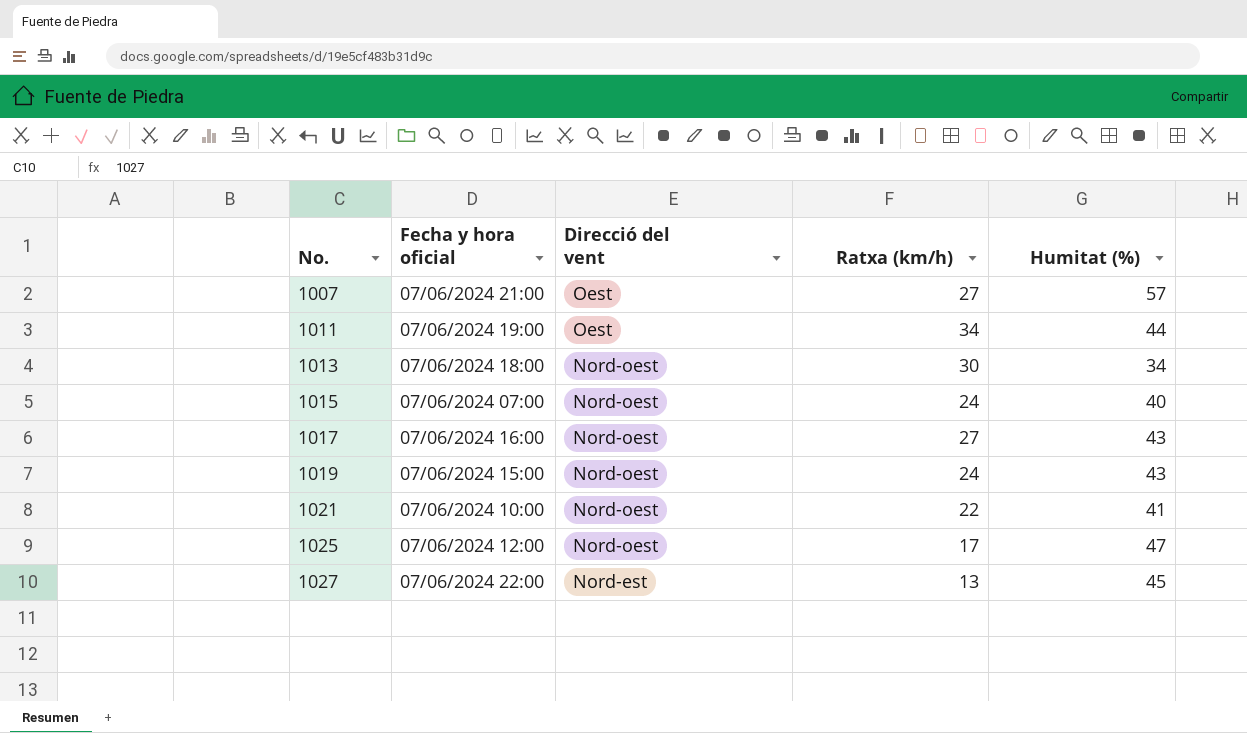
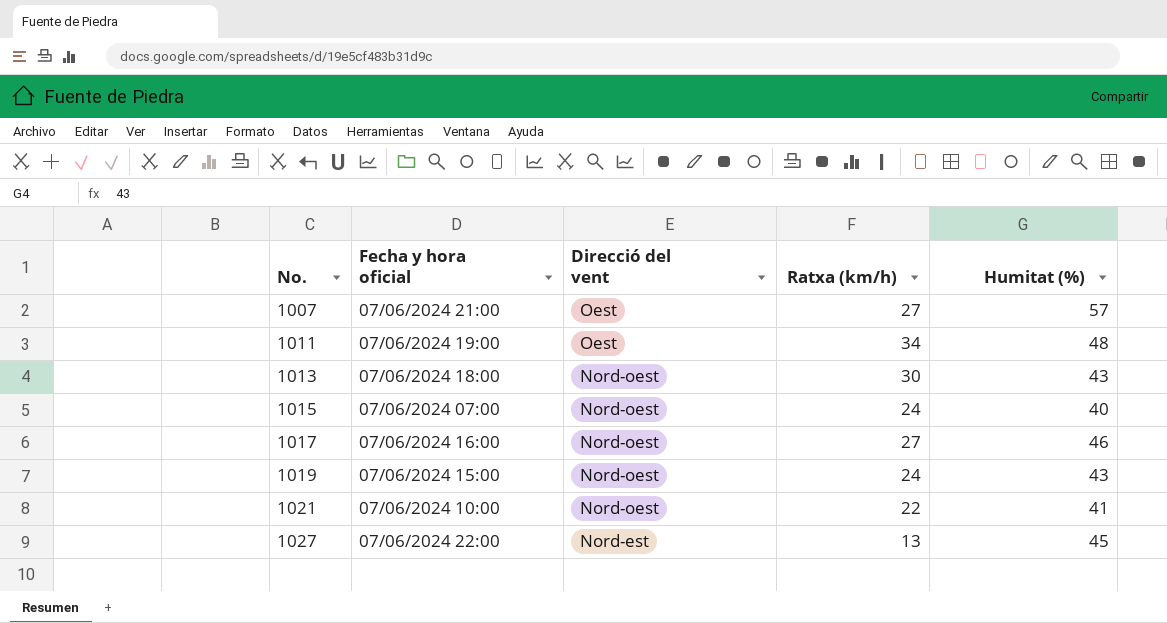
row 1025: 07/06/2024 12:00 | Nord-oest | 17 | 47 -> none
1011 | Humitat (%): 44 -> 48
1013 | Humitat (%): 34 -> 43
1017 | Humitat (%): 43 -> 46

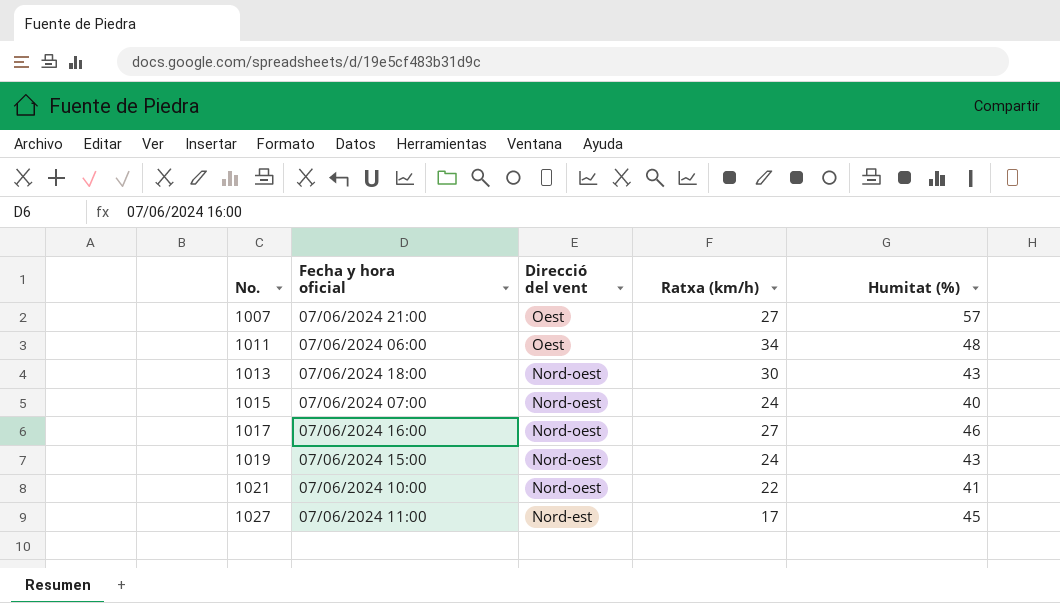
1011 | Fecha y hora oficial: 07/06/2024 19:00 -> 07/06/2024 06:00
1027 | Fecha y hora oficial: 07/06/2024 22:00 -> 07/06/2024 11:00
1027 | Ratxa (km/h): 13 -> 17

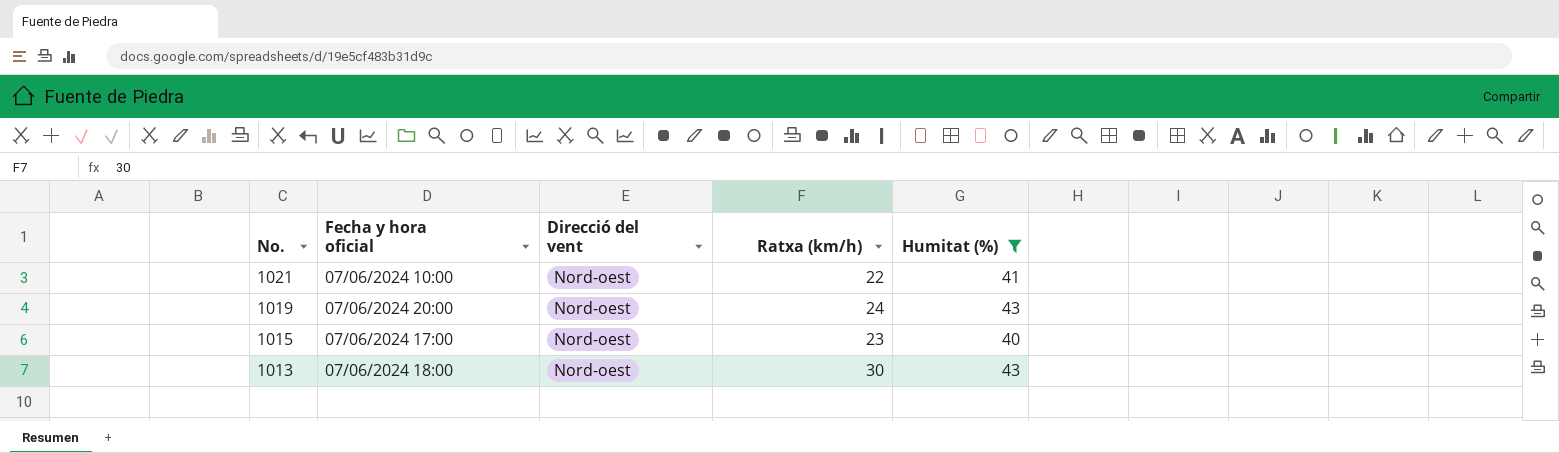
filter: none -> Humitat (%) <= 43
row order: No. ascending -> No. descending
1019 | Fecha y hora oficial: 07/06/2024 15:00 -> 07/06/2024 20:00
1015 | Fecha y hora oficial: 07/06/2024 07:00 -> 07/06/2024 17:00
1015 | Ratxa (km/h): 24 -> 23

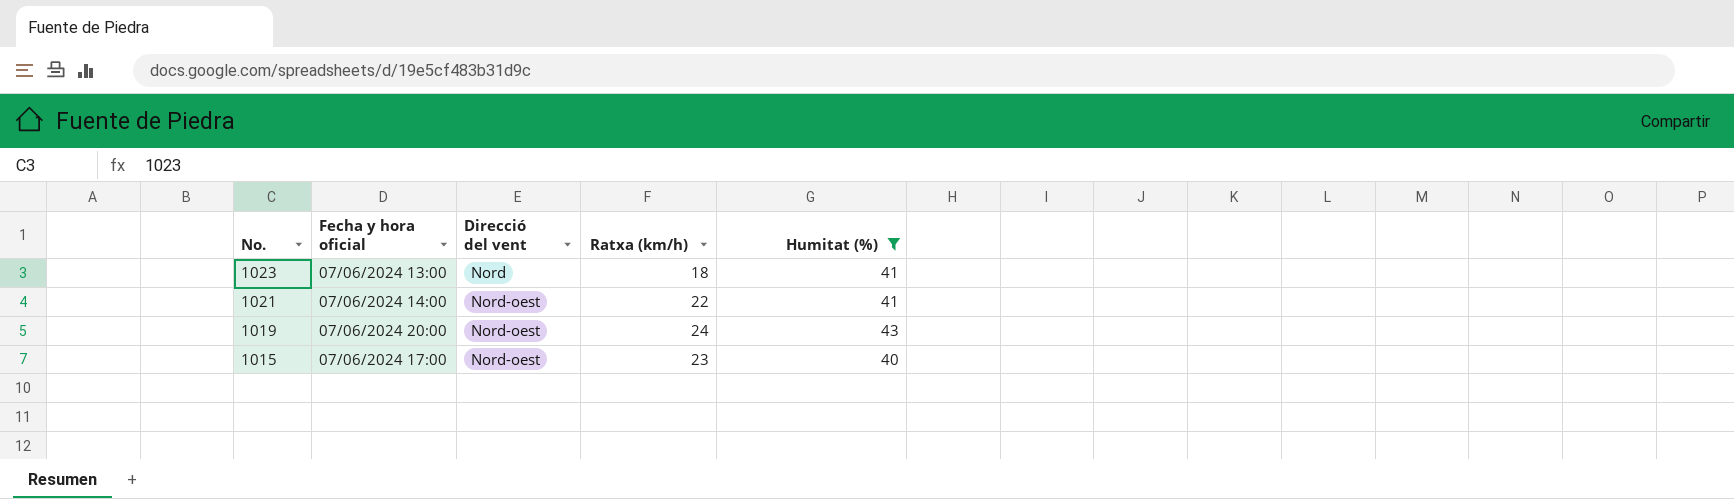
row 1013: 07/06/2024 18:00 | Nord-oest | 30 | 43 -> none
row 1023: none -> 07/06/2024 13:00 | Nord | 18 | 41
1021 | Fecha y hora oficial: 07/06/2024 10:00 -> 07/06/2024 14:00

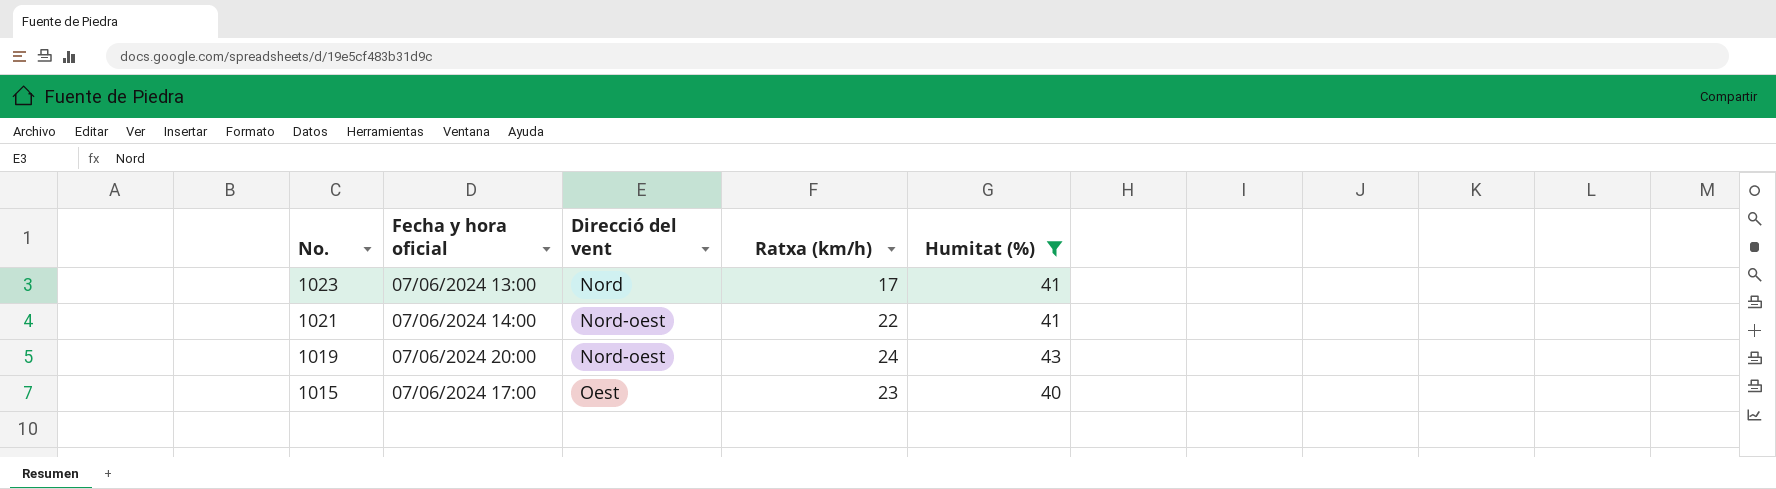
1023 | Ratxa (km/h): 18 -> 17
1015 | Direcció del vent: Nord-oest -> Oest

